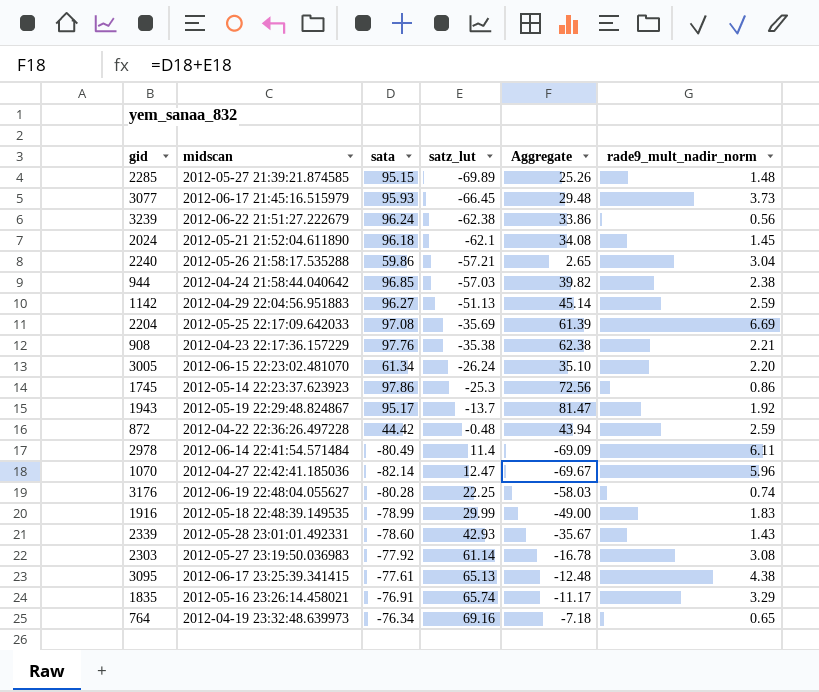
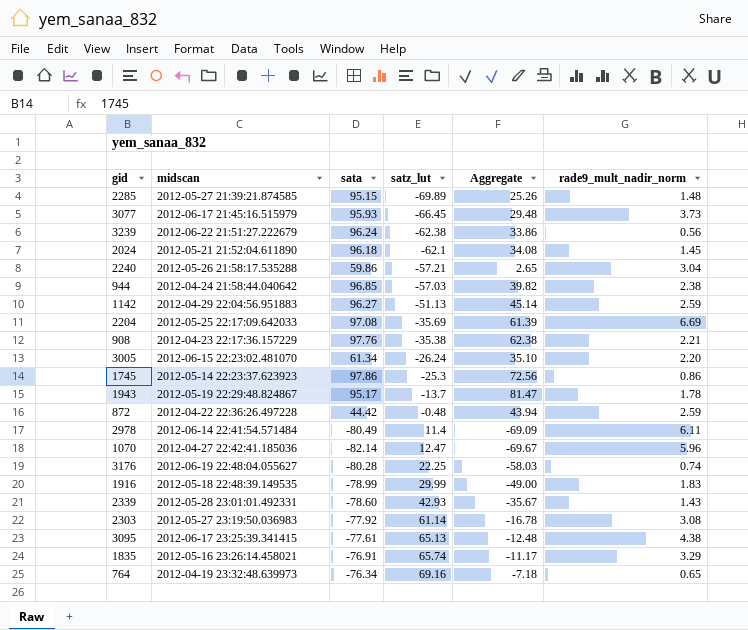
1943 | rade9_mult_nadir_norm: 1.92 -> 1.78

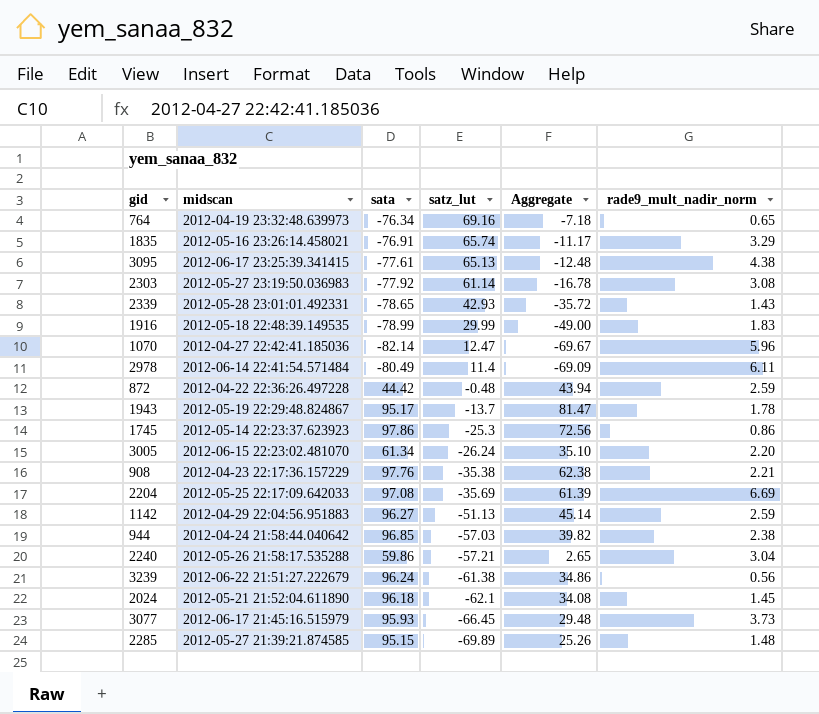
row order: satz_lut ascending -> satz_lut descending
row 3176: 2012-06-19 22:48:04.055627 | -80.28 | 22.25 | -58.03 | 0.74 -> none
2339 | sata: -78.60 -> -78.65
2339 | Aggregate: -35.67 -> -35.72
3239 | satz_lut: -62.38 -> -61.38
3239 | Aggregate: 33.86 -> 34.86

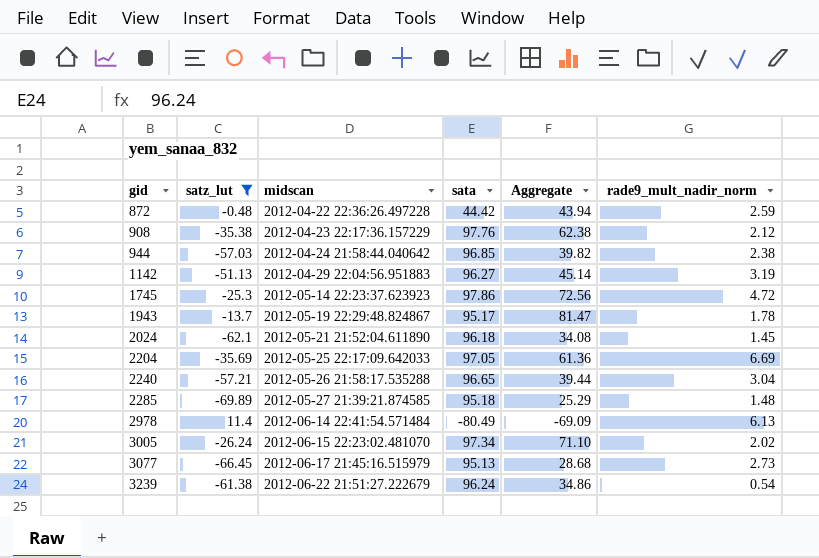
filter: none -> satz_lut <= 11.4
row order: satz_lut descending -> gid ascending
column satz_lut | position: 4 -> 2
908 | rade9_mult_nadir_norm: 2.21 -> 2.12
1142 | rade9_mult_nadir_norm: 2.59 -> 3.19
1745 | rade9_mult_nadir_norm: 0.86 -> 4.72
2204 | sata: 97.08 -> 97.05
2204 | Aggregate: 61.39 -> 61.36
2240 | sata: 59.86 -> 96.65
2240 | Aggregate: 2.65 -> 39.44
2285 | sata: 95.15 -> 95.18
2285 | Aggregate: 25.26 -> 25.29
2978 | rade9_mult_nadir_norm: 6.11 -> 6.13
3005 | sata: 61.34 -> 97.34
3005 | Aggregate: 35.10 -> 71.10
3005 | rade9_mult_nadir_norm: 2.20 -> 2.02
3077 | sata: 95.93 -> 95.13
3077 | Aggregate: 29.48 -> 28.68
3077 | rade9_mult_nadir_norm: 3.73 -> 2.73
3239 | rade9_mult_nadir_norm: 0.56 -> 0.54

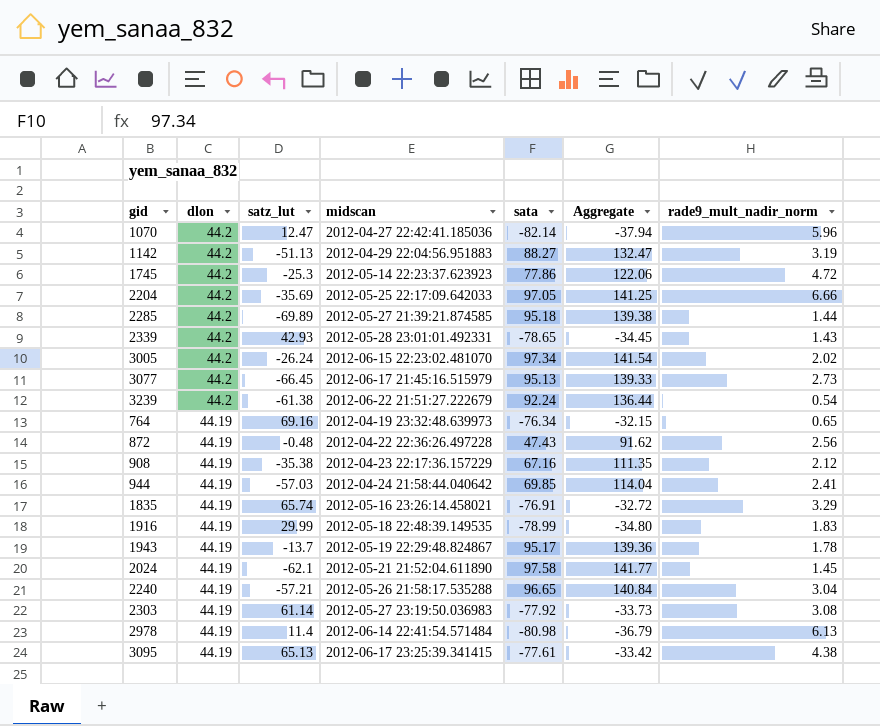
filter: satz_lut <= 11.4 -> none
row order: gid ascending -> dlon descending
column dlon | position: none -> 2
column Aggregate | formula: [satz_lut] + [sata] -> [dlon] + [sata]
1142 | sata: 96.27 -> 88.27
1745 | sata: 97.86 -> 77.86
2204 | rade9_mult_nadir_norm: 6.69 -> 6.66
2285 | rade9_mult_nadir_norm: 1.48 -> 1.44
3239 | sata: 96.24 -> 92.24
872 | sata: 44.42 -> 47.43
872 | rade9_mult_nadir_norm: 2.59 -> 2.56
908 | sata: 97.76 -> 67.16
944 | sata: 96.85 -> 69.85
944 | rade9_mult_nadir_norm: 2.38 -> 2.41
2024 | sata: 96.18 -> 97.58
2978 | sata: -80.49 -> -80.98

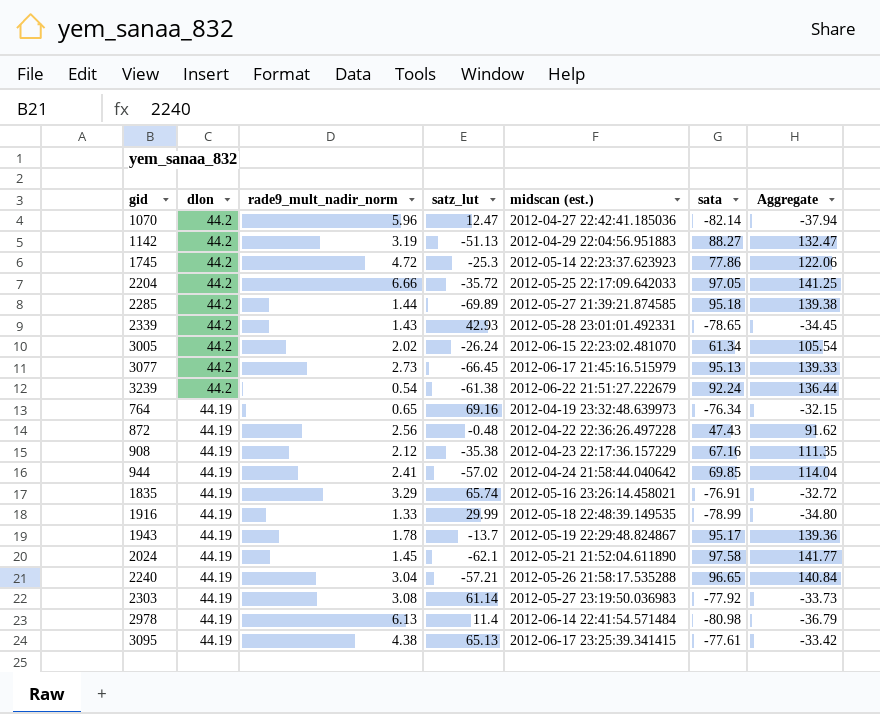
column rade9_mult_nadir_norm | position: 7 -> 3
column name: midscan -> midscan (est.)
2204 | satz_lut: -35.69 -> -35.72
3005 | sata: 97.34 -> 61.34
3005 | Aggregate: 141.54 -> 105.54
944 | satz_lut: -57.03 -> -57.02
1916 | rade9_mult_nadir_norm: 1.83 -> 1.33

